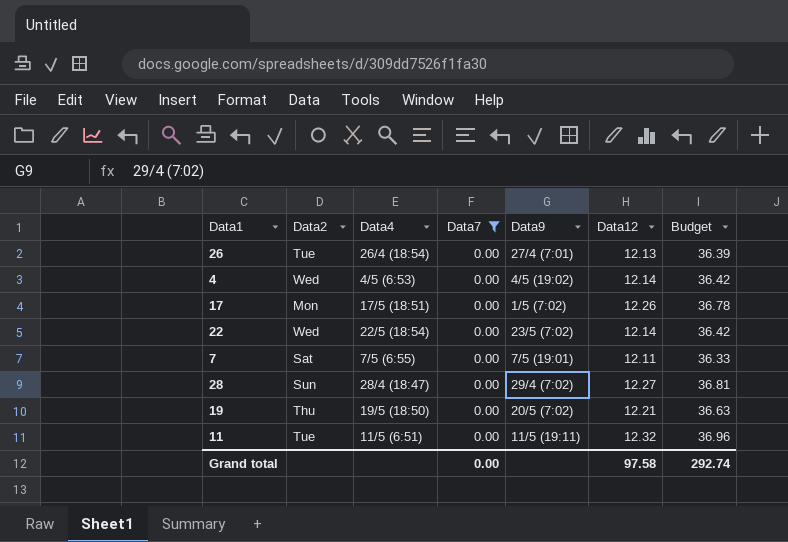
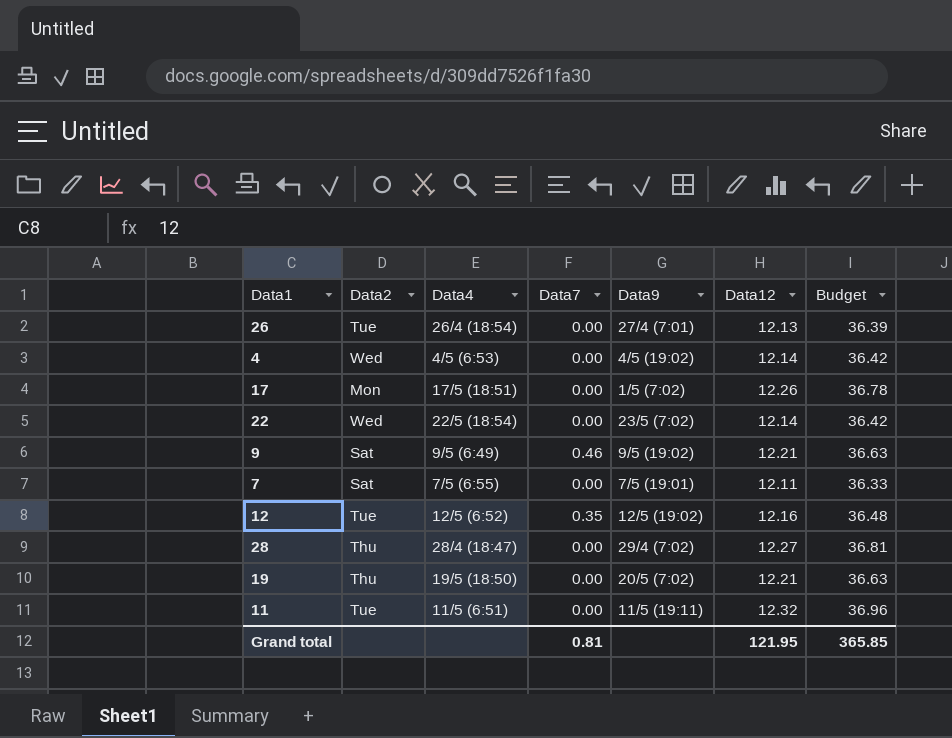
filter: Data7 = 0.00 -> none
28 | Data2: Sun -> Thu
Grand total | Data7: 0.00 -> 0.81
Grand total | Data12: 97.58 -> 121.95
Grand total | Budget: 292.74 -> 365.85

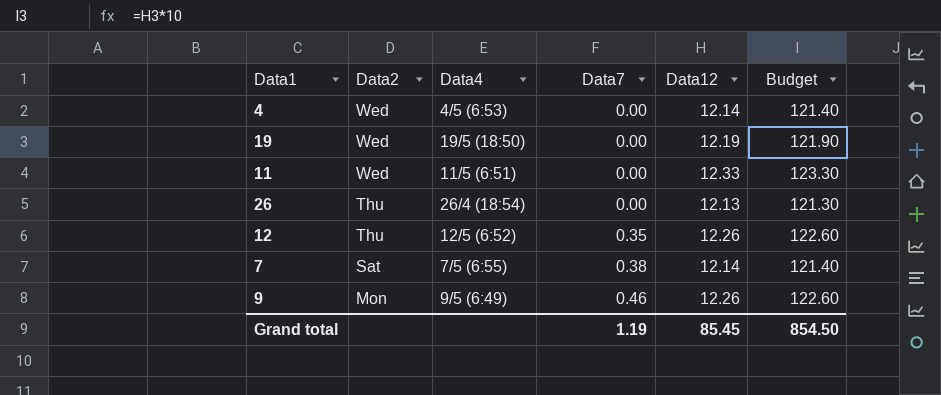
row order: none -> Data2 descending
column Data9 | position: 5 -> none
column Budget | formula: [Data12] * 3 -> [Data12] * 10
row 17: Mon | 17/5 (18:51) | 0.00 | 1/5 (7:02) | 12.26 | 36.78 -> none
row 22: Wed | 22/5 (18:54) | 0.00 | 23/5 (7:02) | 12.14 | 36.42 -> none
row 28: Thu | 28/4 (18:47) | 0.00 | 29/4 (7:02) | 12.27 | 36.81 -> none
19 | Data2: Thu -> Wed
19 | Data12: 12.21 -> 12.19
11 | Data2: Tue -> Wed
11 | Data12: 12.32 -> 12.33
26 | Data2: Tue -> Thu
12 | Data2: Tue -> Thu
12 | Data12: 12.16 -> 12.26
7 | Data7: 0.00 -> 0.38
7 | Data12: 12.11 -> 12.14
9 | Data2: Sat -> Mon
9 | Data12: 12.21 -> 12.26
Grand total | Data7: 0.81 -> 1.19
Grand total | Data12: 121.95 -> 85.45
Grand total | Budget: 365.85 -> 854.50

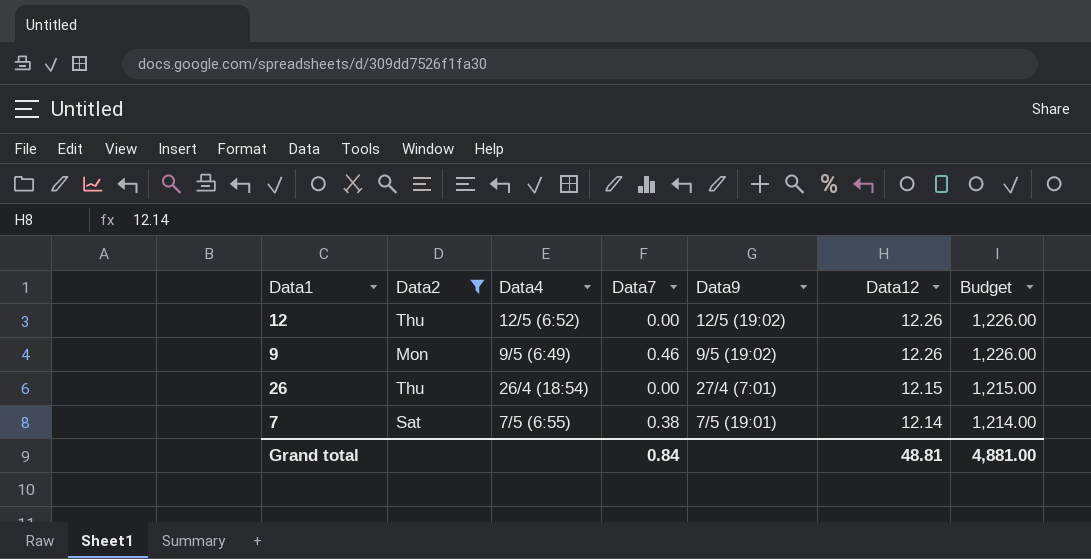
filter: none -> Data2 != Wed
row order: Data2 descending -> Data12 descending
column Data9 | position: none -> 5
column Budget | formula: [Data12] * 10 -> [Data12] * 100
12 | Data7: 0.35 -> 0.00
26 | Data12: 12.13 -> 12.15
Grand total | Data7: 1.19 -> 0.84
Grand total | Data12: 85.45 -> 48.81
Grand total | Budget: 854.50 -> 4,881.00

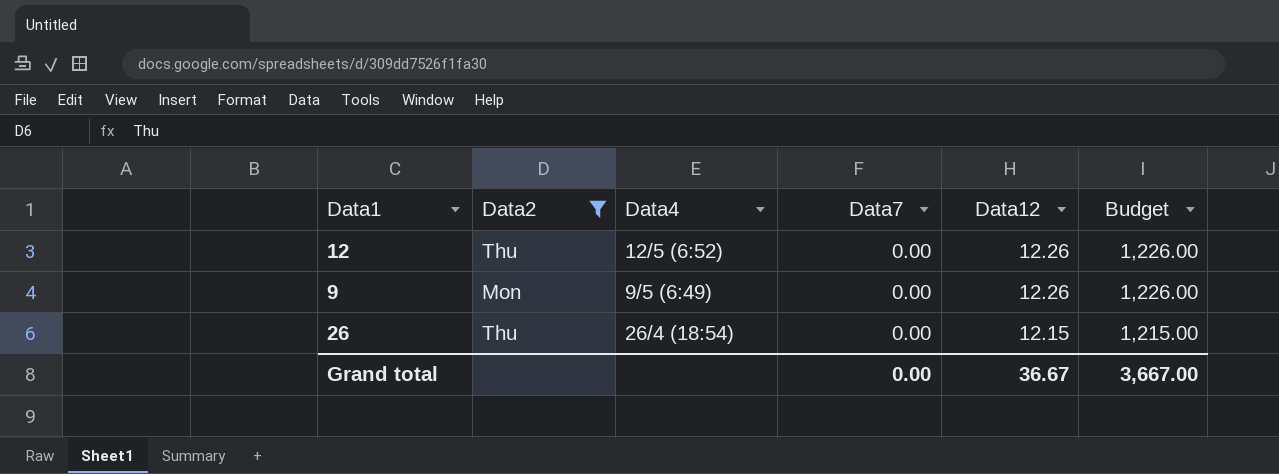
column Data9 | position: 5 -> none
row 7: Sat | 7/5 (6:55) | 0.38 | 7/5 (19:01) | 12.14 | 1,214.00 -> none
9 | Data7: 0.46 -> 0.00
Grand total | Data7: 0.84 -> 0.00
Grand total | Data12: 48.81 -> 36.67
Grand total | Budget: 4,881.00 -> 3,667.00

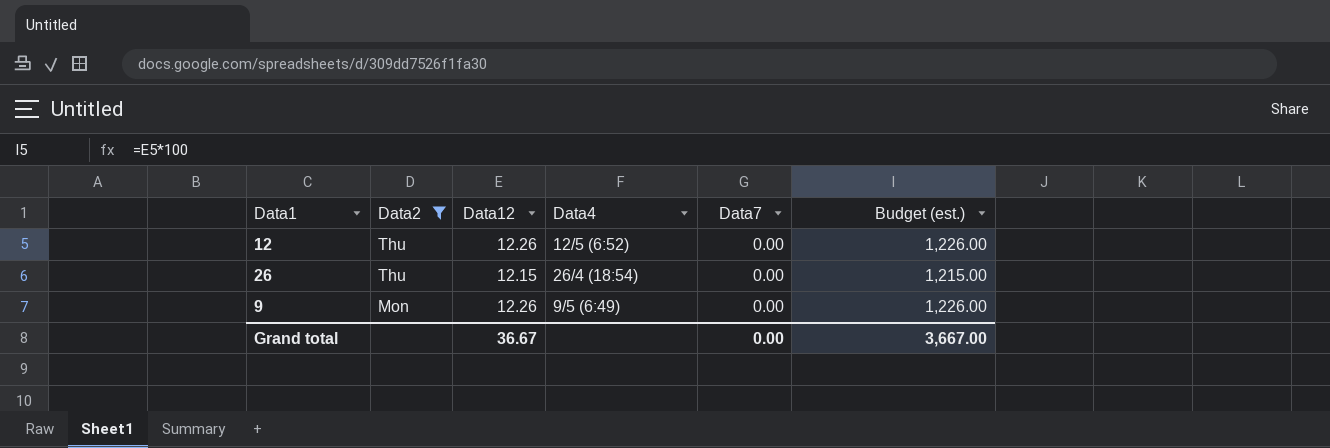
row order: Data12 descending -> Data2 descending
column Data12 | position: 5 -> 3
column name: Budget -> Budget (est.)

